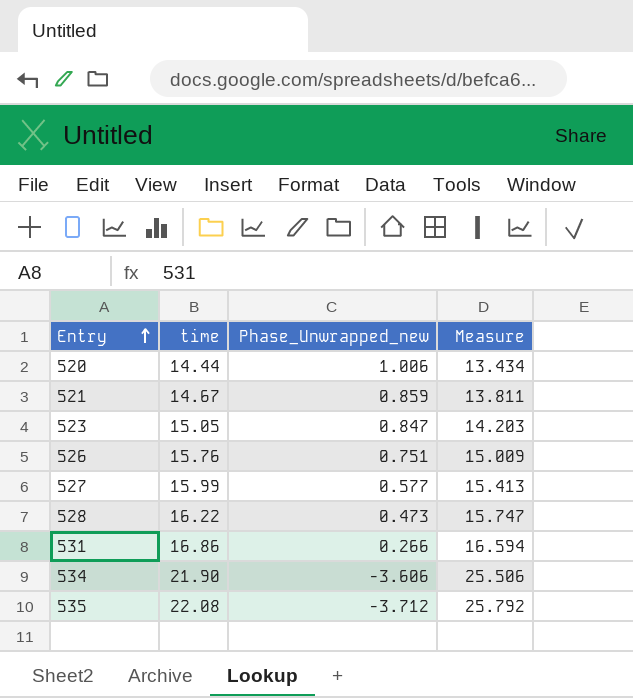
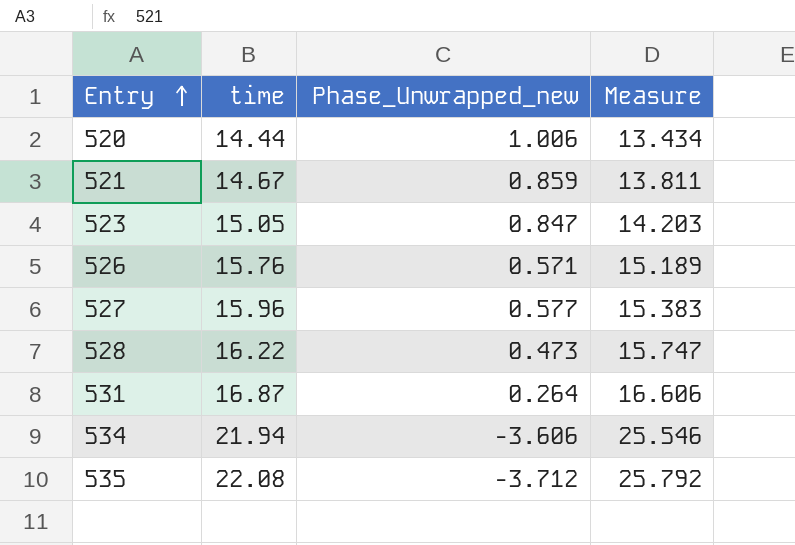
526 | Phase_Unwrapped_new: 0.751 -> 0.571
526 | Measure: 15.009 -> 15.189
527 | time: 15.99 -> 15.96
527 | Measure: 15.413 -> 15.383
531 | time: 16.86 -> 16.87
531 | Phase_Unwrapped_new: 0.266 -> 0.264
531 | Measure: 16.594 -> 16.606
534 | time: 21.90 -> 21.94
534 | Measure: 25.506 -> 25.546

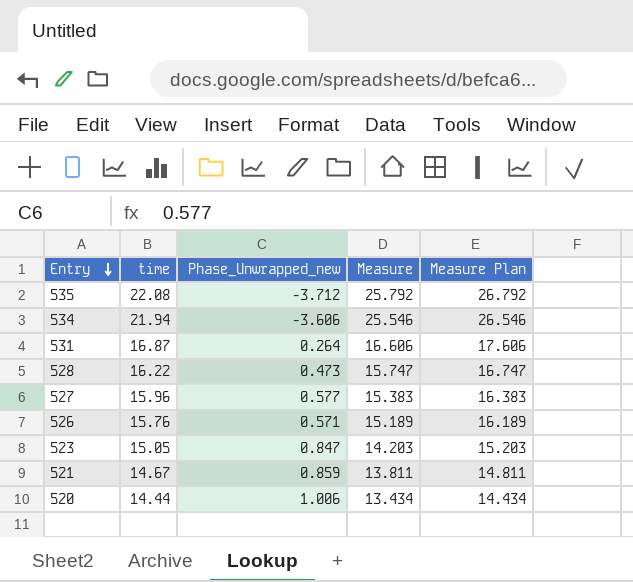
row order: Entry ascending -> Entry descending
column Measure Plan | formula: none -> [Measure] + 1

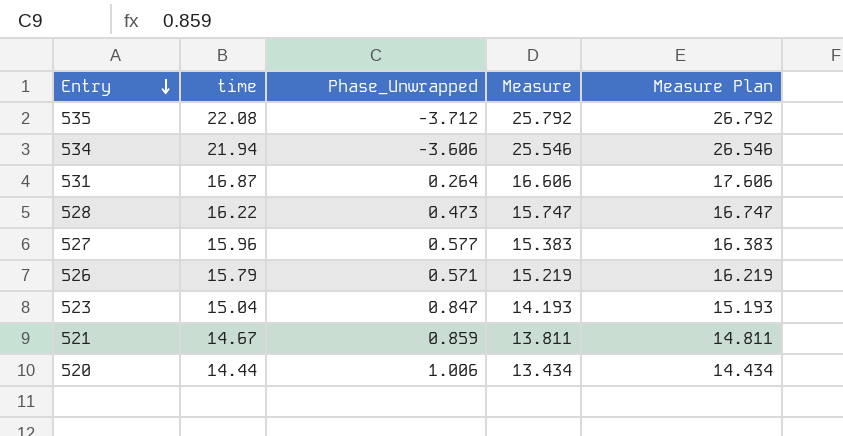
column name: Phase_Unwrapped_new -> Phase_Unwrapped
526 | time: 15.76 -> 15.79
526 | Measure: 15.189 -> 15.219
526 | Measure Plan: 16.189 -> 16.219
523 | time: 15.05 -> 15.04
523 | Measure: 14.203 -> 14.193
523 | Measure Plan: 15.203 -> 15.193

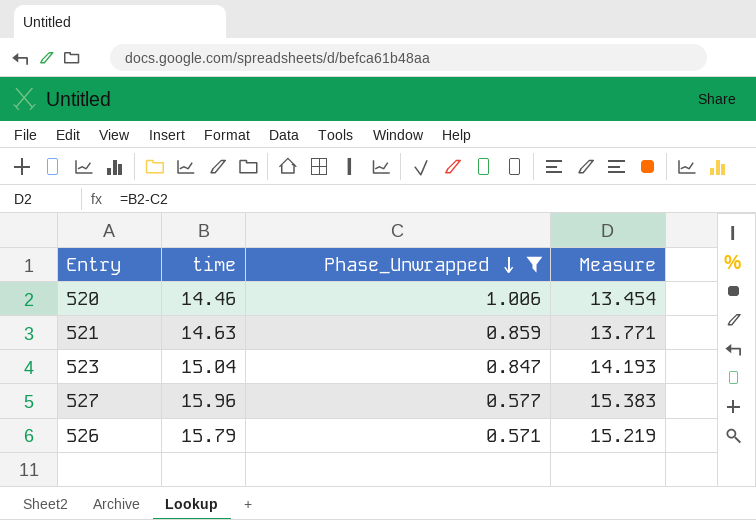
filter: none -> Phase_Unwrapped >= 0.571
row order: Entry descending -> Phase_Unwrapped descending
column Measure Plan | formula: [Measure] + 1 -> none
520 | time: 14.44 -> 14.46
520 | Measure: 13.434 -> 13.454
521 | time: 14.67 -> 14.63
521 | Measure: 13.811 -> 13.771

